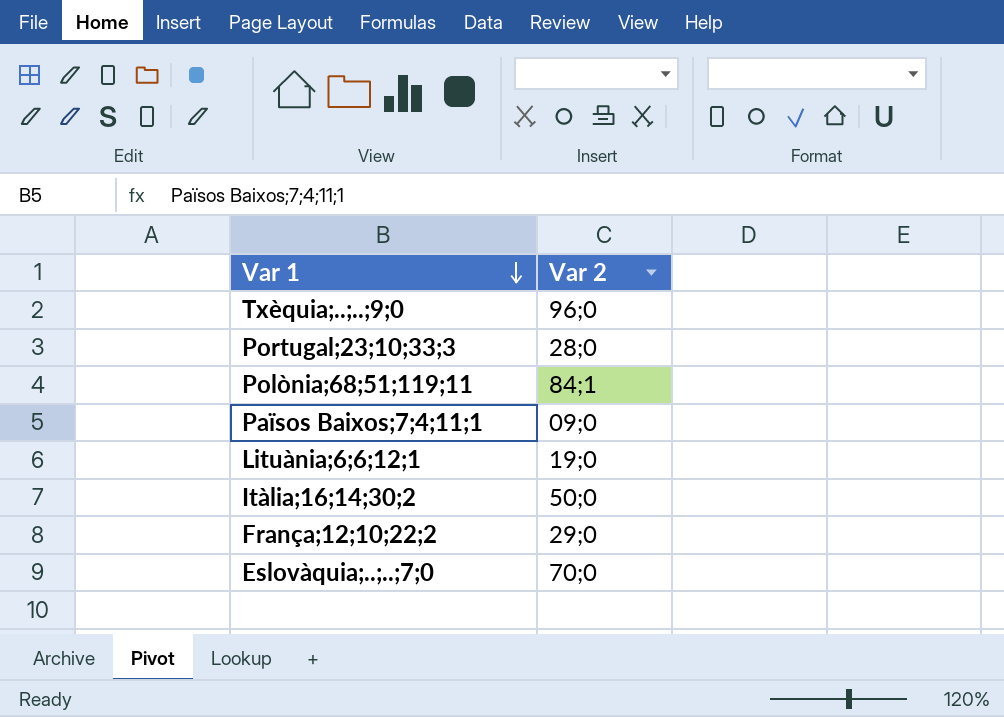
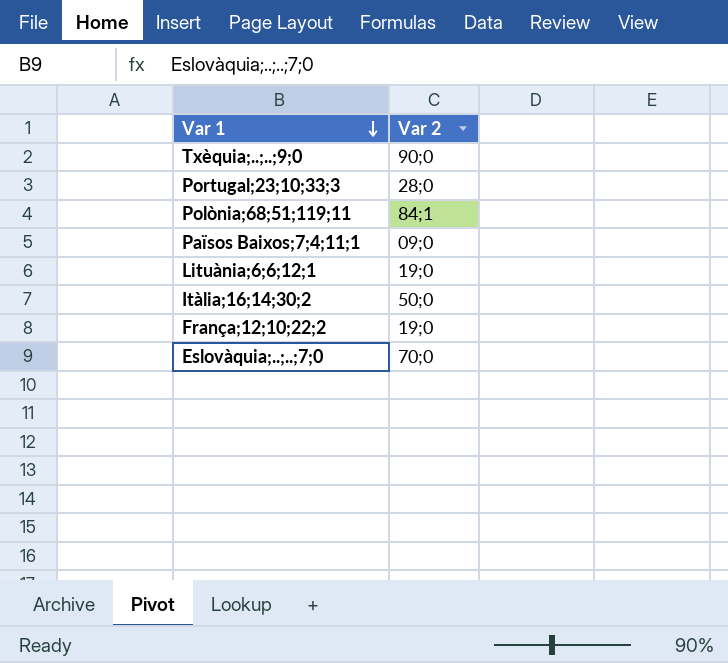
Txèquia;..;..;9;0 | Var 2: 96;0 -> 90;0
França;12;10;22;2 | Var 2: 29;0 -> 19;0

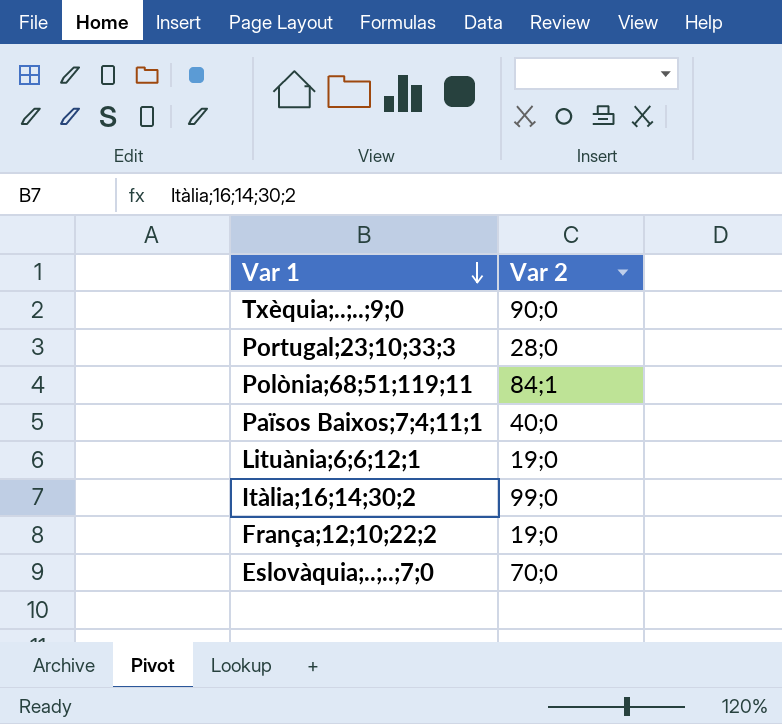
Països Baixos;7;4;11;1 | Var 2: 09;0 -> 40;0
Itàlia;16;14;30;2 | Var 2: 50;0 -> 99;0

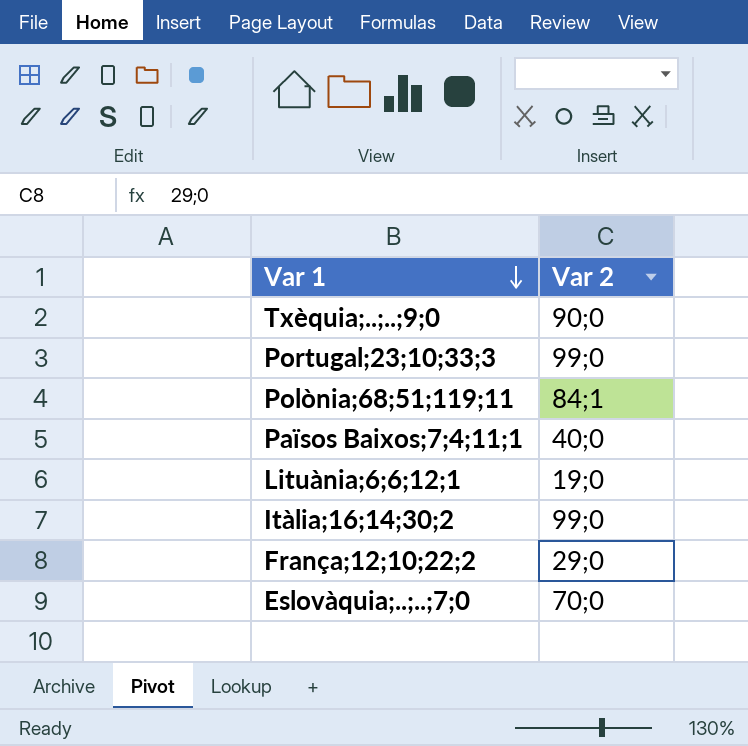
Portugal;23;10;33;3 | Var 2: 28;0 -> 99;0
França;12;10;22;2 | Var 2: 19;0 -> 29;0

